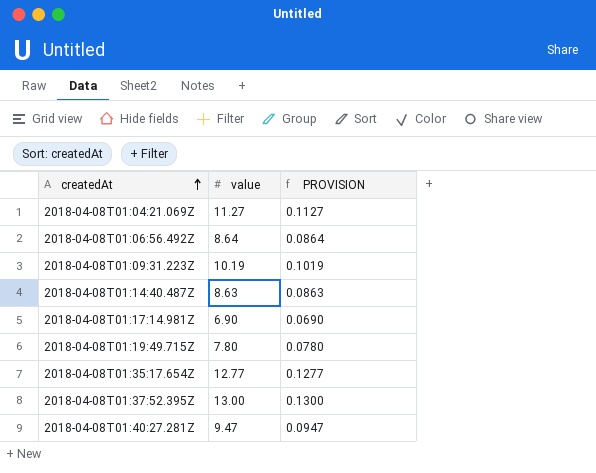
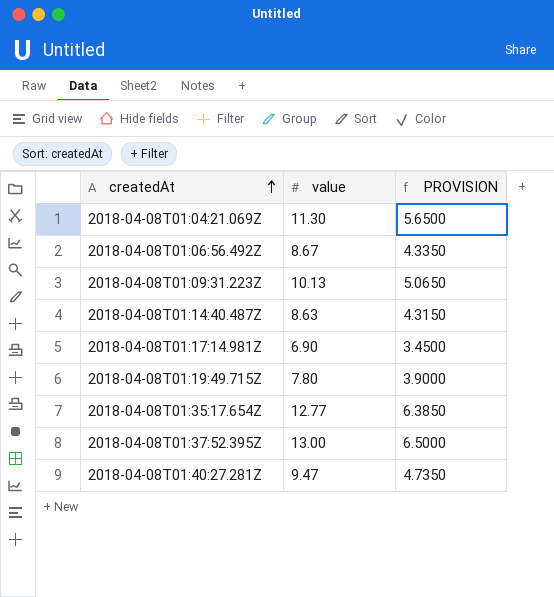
column PROVISION | formula: [value] * 0.01 -> [value] * 0.5
2018-04-08T01:04:21.069Z | value: 11.27 -> 11.30
2018-04-08T01:06:56.492Z | value: 8.64 -> 8.67
2018-04-08T01:09:31.223Z | value: 10.19 -> 10.13

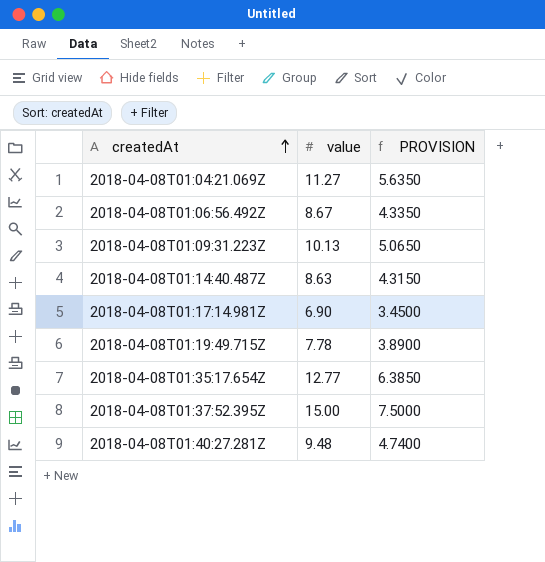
2018-04-08T01:04:21.069Z | value: 11.30 -> 11.27
2018-04-08T01:04:21.069Z | PROVISION: 5.6500 -> 5.6350
2018-04-08T01:19:49.715Z | value: 7.80 -> 7.78
2018-04-08T01:19:49.715Z | PROVISION: 3.9000 -> 3.8900
2018-04-08T01:37:52.395Z | value: 13.00 -> 15.00
2018-04-08T01:37:52.395Z | PROVISION: 6.5000 -> 7.5000
2018-04-08T01:40:27.281Z | value: 9.47 -> 9.48
2018-04-08T01:40:27.281Z | PROVISION: 4.7350 -> 4.7400

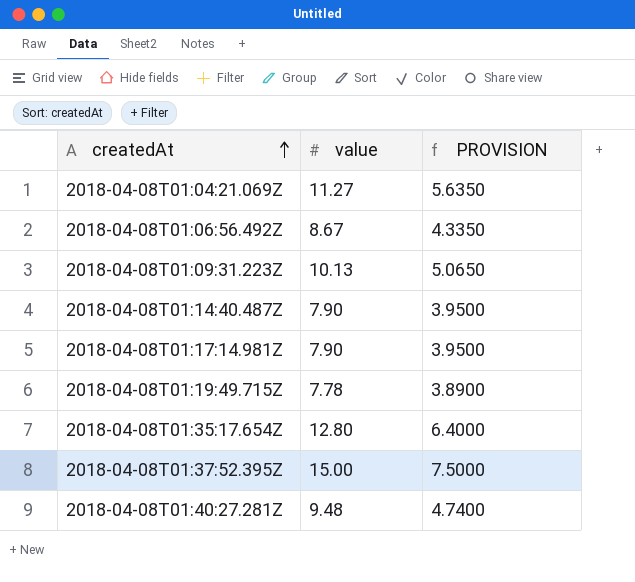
2018-04-08T01:14:40.487Z | value: 8.63 -> 7.90
2018-04-08T01:14:40.487Z | PROVISION: 4.3150 -> 3.9500
2018-04-08T01:17:14.981Z | value: 6.90 -> 7.90
2018-04-08T01:17:14.981Z | PROVISION: 3.4500 -> 3.9500
2018-04-08T01:35:17.654Z | value: 12.77 -> 12.80
2018-04-08T01:35:17.654Z | PROVISION: 6.3850 -> 6.4000

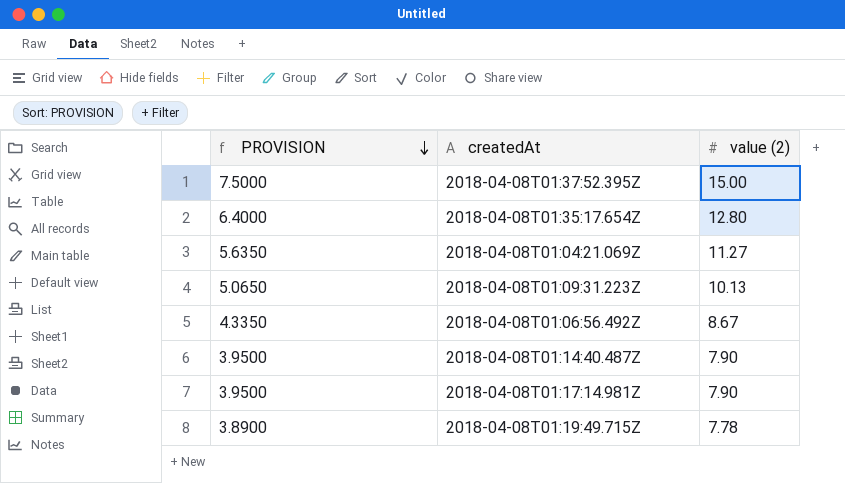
row order: createdAt ascending -> PROVISION descending
column PROVISION | position: 3 -> 1
column name: value -> value (2)
row 2018-04-08T01:40:27.281Z: 9.48 | 4.7400 -> none

